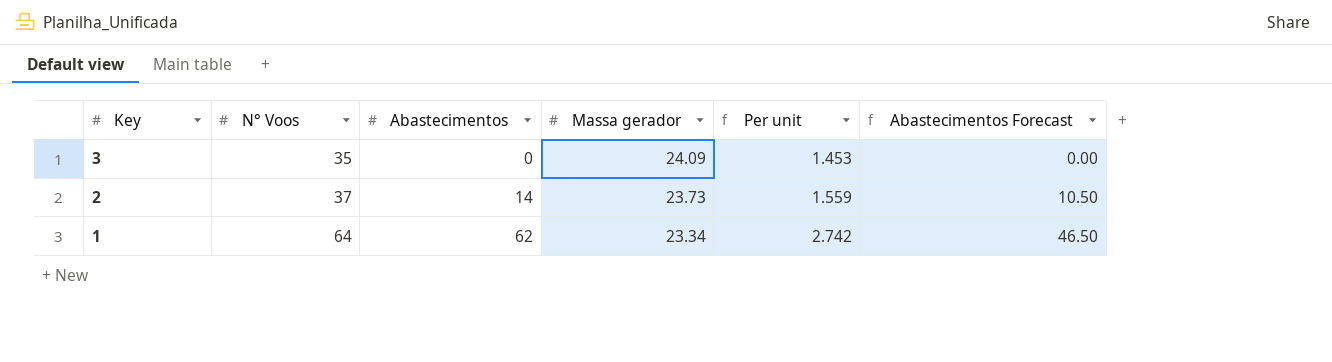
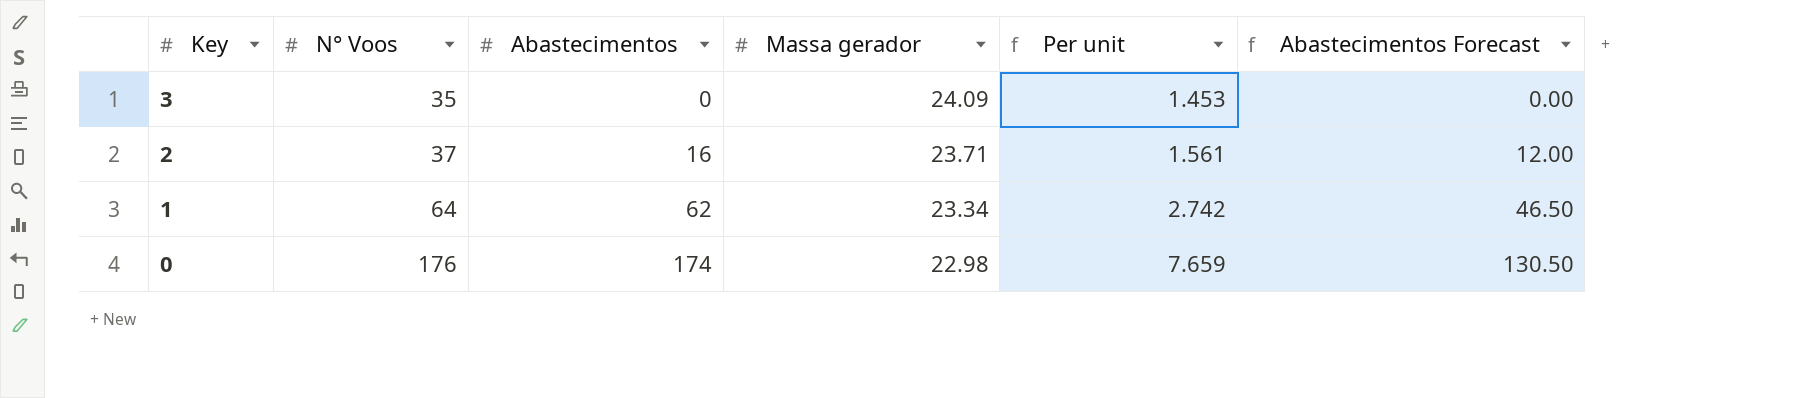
2 | Abastecimentos: 14 -> 16
2 | Massa gerador: 23.73 -> 23.71
2 | Per unit: 1.559 -> 1.561
2 | Abastecimentos Forecast: 10.50 -> 12.00
row 0: none -> 176 | 174 | 22.98 | 7.659 | 130.50

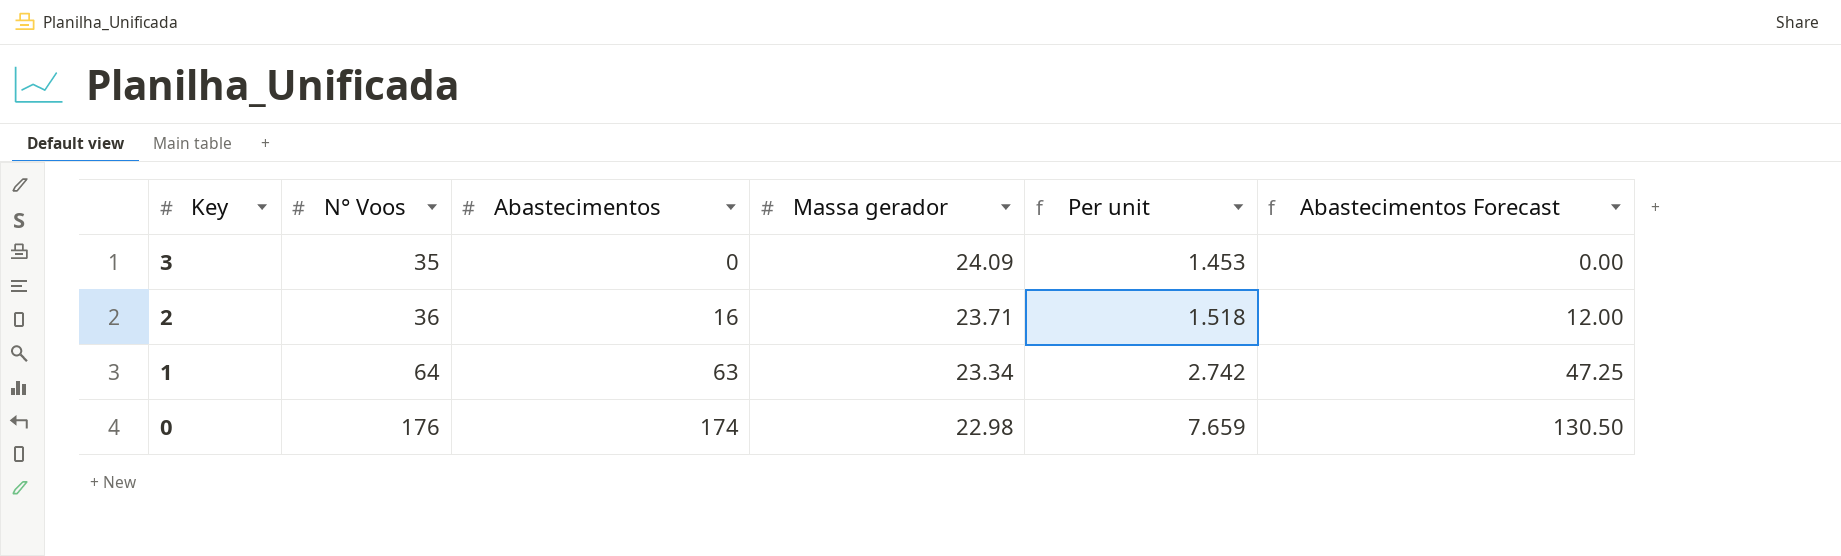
2 | N° Voos: 37 -> 36
2 | Per unit: 1.561 -> 1.518
1 | Abastecimentos: 62 -> 63
1 | Abastecimentos Forecast: 46.50 -> 47.25

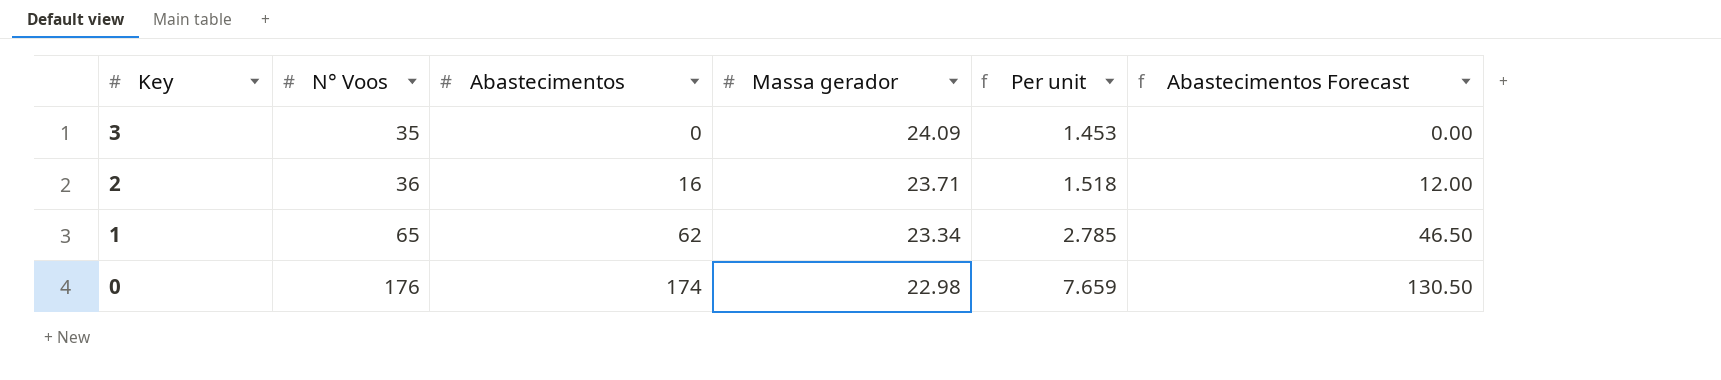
1 | N° Voos: 64 -> 65
1 | Abastecimentos: 63 -> 62
1 | Per unit: 2.742 -> 2.785
1 | Abastecimentos Forecast: 47.25 -> 46.50

